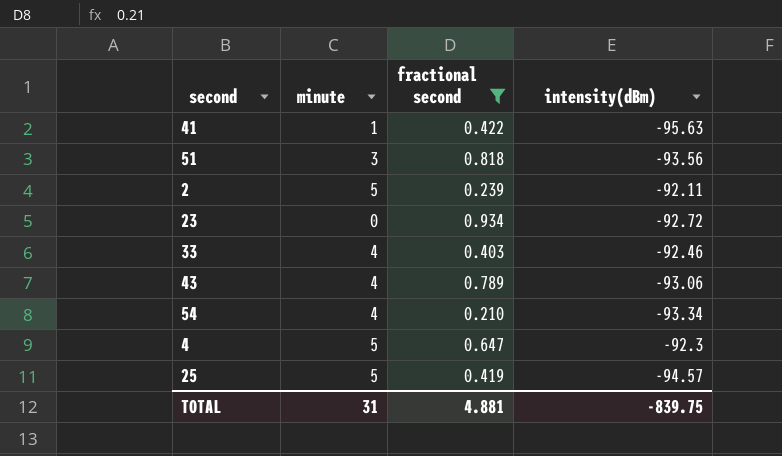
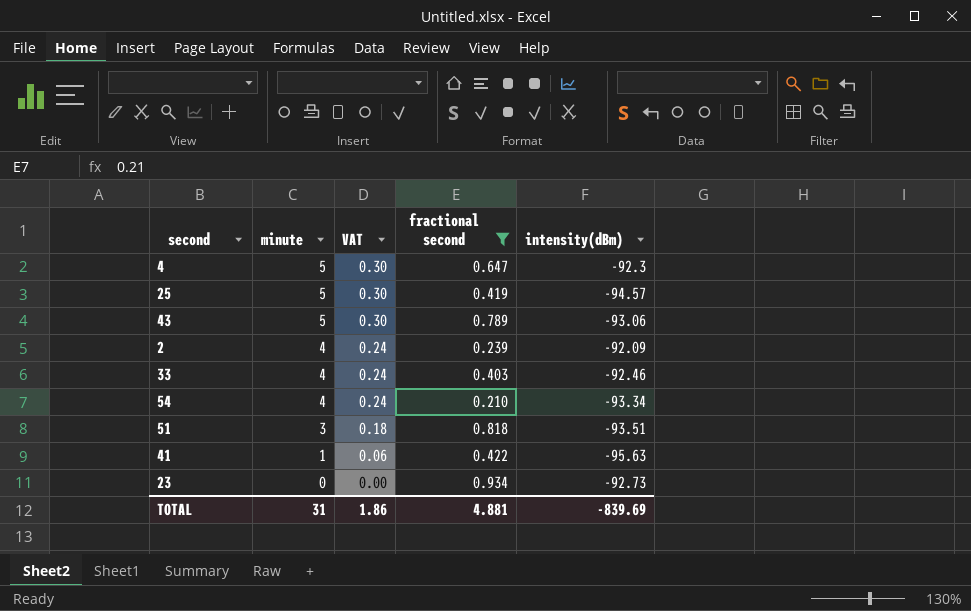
row order: none -> minute descending
column VAT | formula: none -> [minute] * 0.06
43 | minute: 4 -> 5
2 | minute: 5 -> 4
2 | intensity(dBm): -92.11 -> -92.09
51 | intensity(dBm): -93.56 -> -93.51
23 | intensity(dBm): -92.72 -> -92.73
TOTAL | intensity(dBm): -839.75 -> -839.69

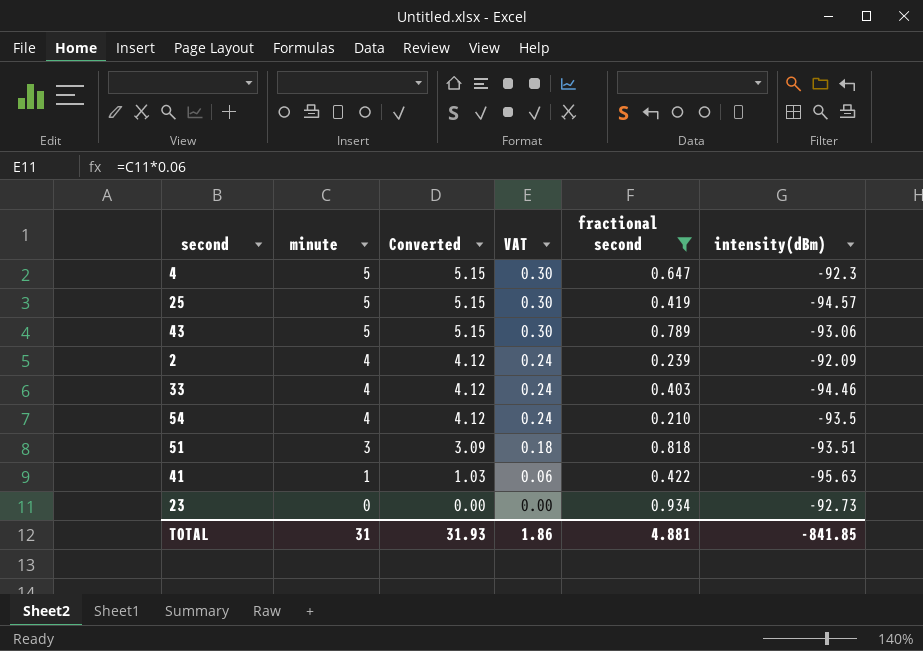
column Converted | formula: none -> [minute] * 1.03
33 | intensity(dBm): -92.46 -> -94.46
54 | intensity(dBm): -93.34 -> -93.5
TOTAL | intensity(dBm): -839.69 -> -841.85

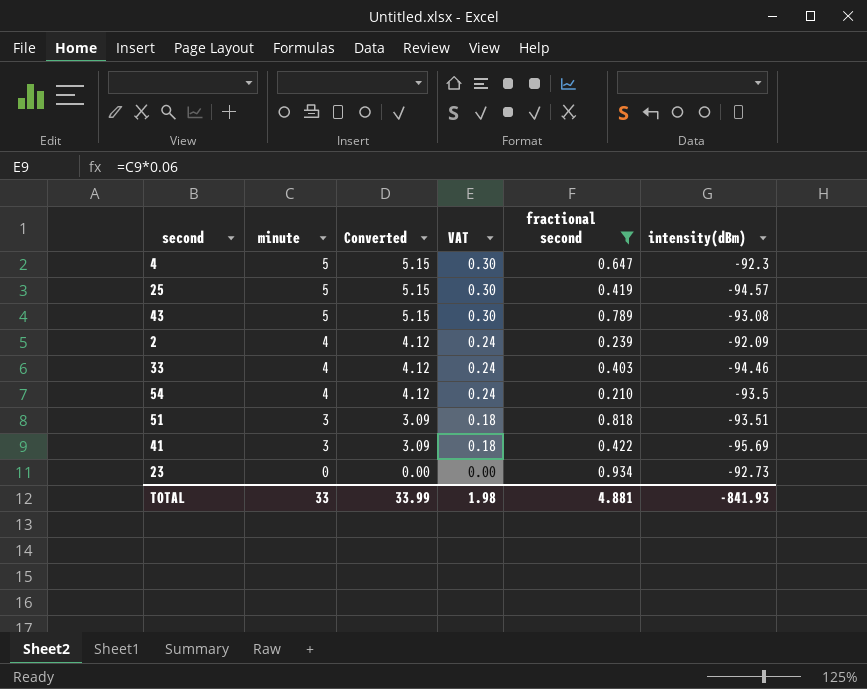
43 | intensity(dBm): -93.06 -> -93.08
41 | minute: 1 -> 3
41 | Converted: 1.03 -> 3.09
41 | VAT: 0.06 -> 0.18
41 | intensity(dBm): -95.63 -> -95.69
TOTAL | minute: 31 -> 33
TOTAL | Converted: 31.93 -> 33.99
TOTAL | VAT: 1.86 -> 1.98
TOTAL | intensity(dBm): -841.85 -> -841.93

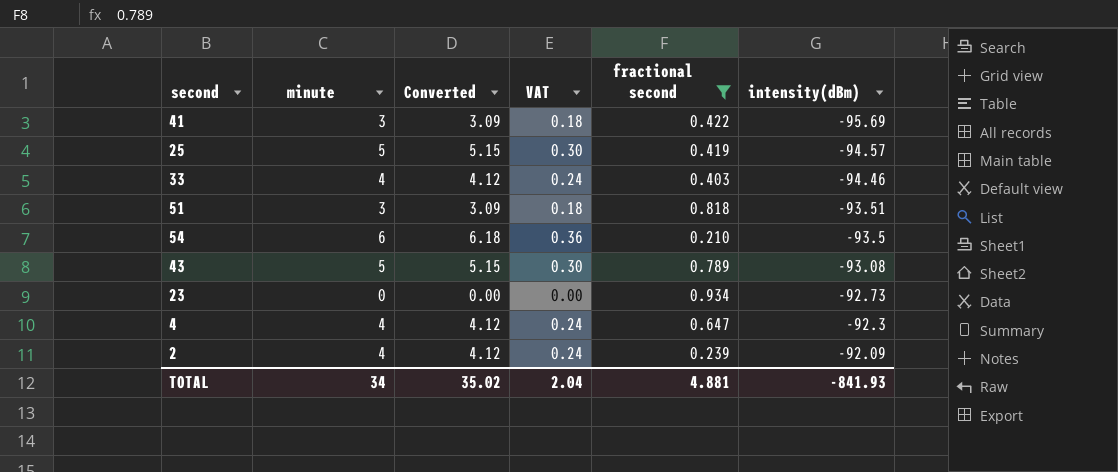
row order: minute descending -> intensity(dBm) ascending
54 | minute: 4 -> 6
54 | Converted: 4.12 -> 6.18
54 | VAT: 0.24 -> 0.36
4 | minute: 5 -> 4
4 | Converted: 5.15 -> 4.12
4 | VAT: 0.30 -> 0.24
TOTAL | minute: 33 -> 34
TOTAL | Converted: 33.99 -> 35.02
TOTAL | VAT: 1.98 -> 2.04

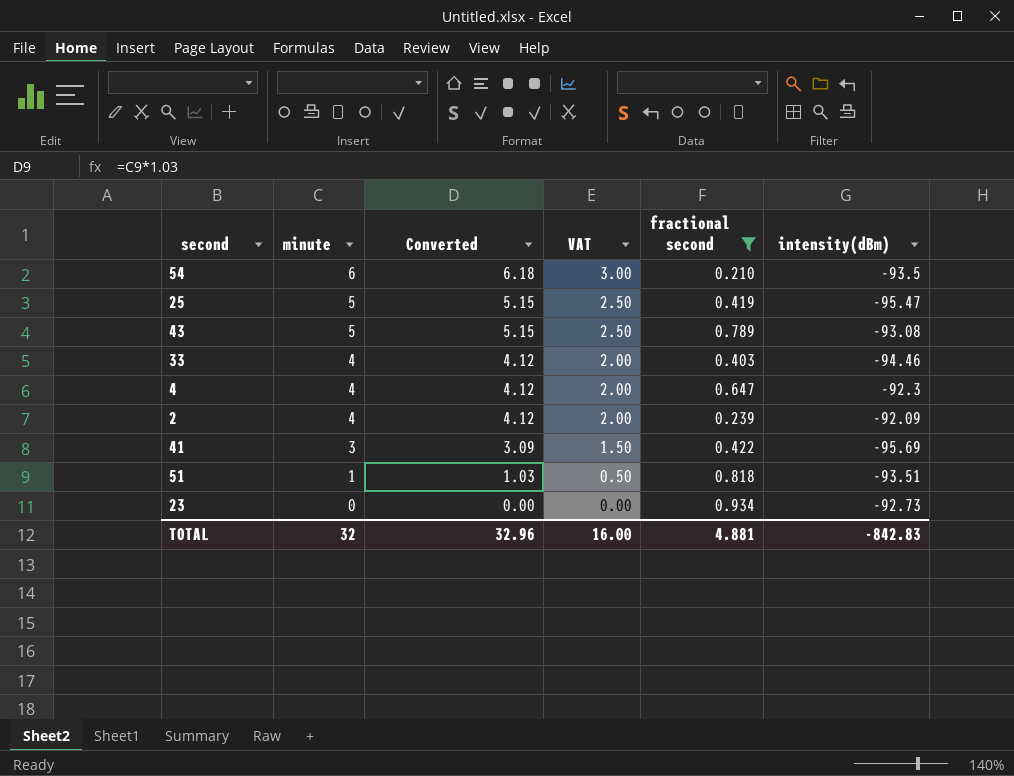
row order: intensity(dBm) ascending -> minute descending
column VAT | formula: [minute] * 0.06 -> [minute] * 0.5
25 | intensity(dBm): -94.57 -> -95.47
51 | minute: 3 -> 1
51 | Converted: 3.09 -> 1.03
TOTAL | minute: 34 -> 32
TOTAL | Converted: 35.02 -> 32.96
TOTAL | VAT: 2.04 -> 16.00
TOTAL | intensity(dBm): -841.93 -> -842.83

